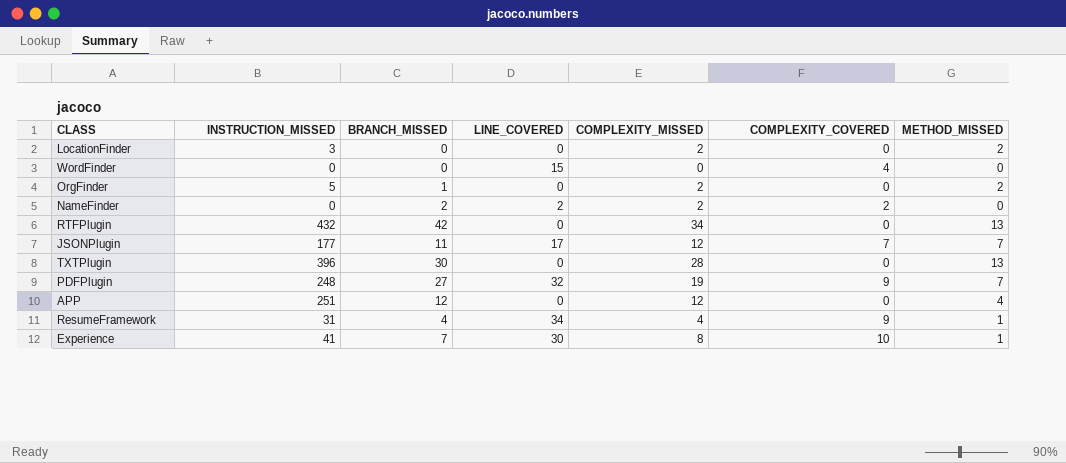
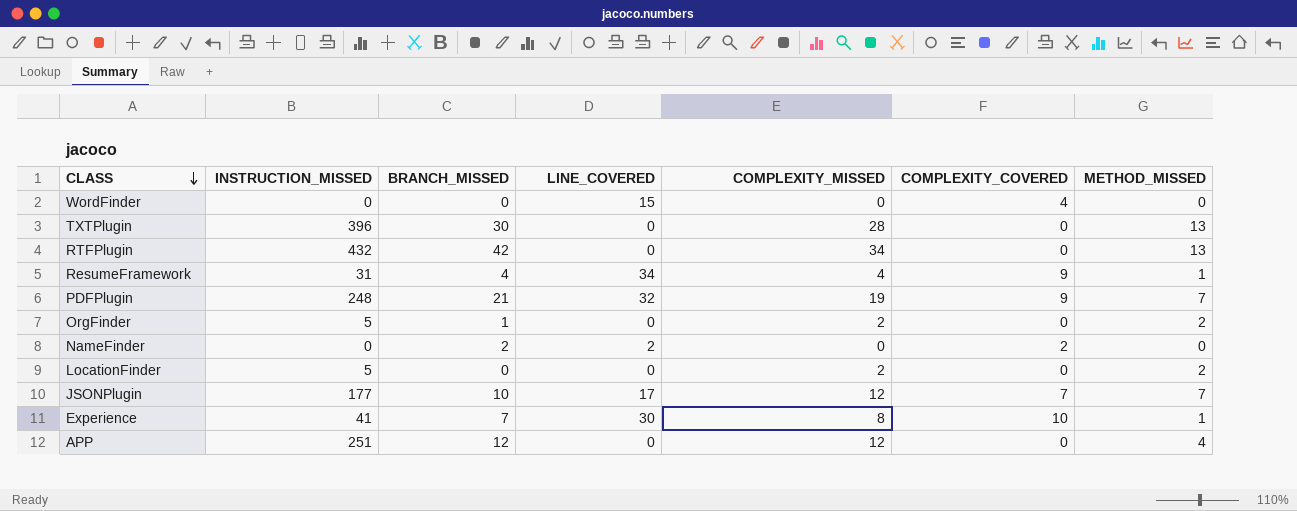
row order: none -> CLASS descending
PDFPlugin | BRANCH_MISSED: 27 -> 21
NameFinder | COMPLEXITY_MISSED: 2 -> 0
LocationFinder | INSTRUCTION_MISSED: 3 -> 5
JSONPlugin | BRANCH_MISSED: 11 -> 10

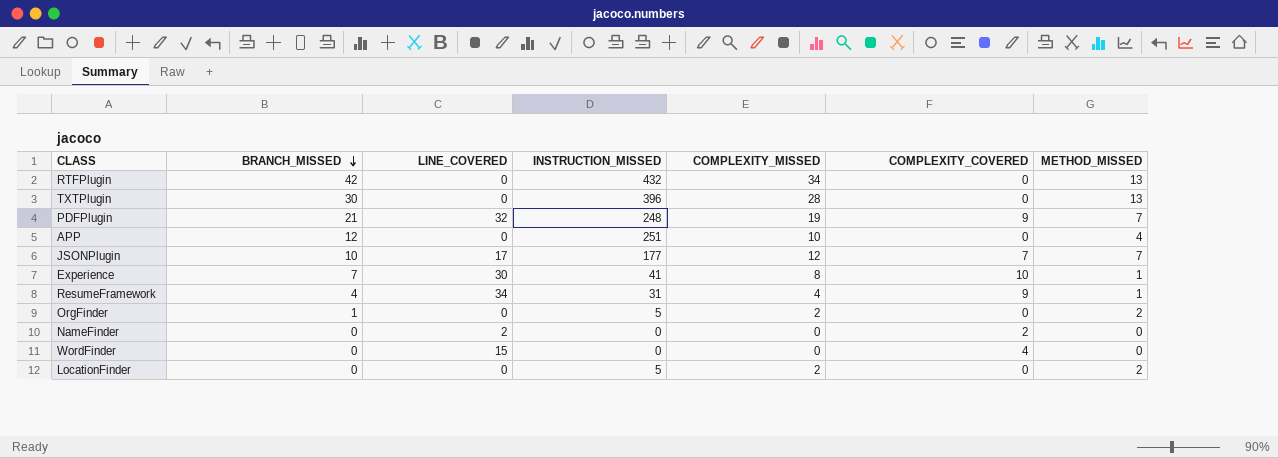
row order: CLASS descending -> BRANCH_MISSED descending
column INSTRUCTION_MISSED | position: 2 -> 4
APP | COMPLEXITY_MISSED: 12 -> 10
NameFinder | BRANCH_MISSED: 2 -> 0

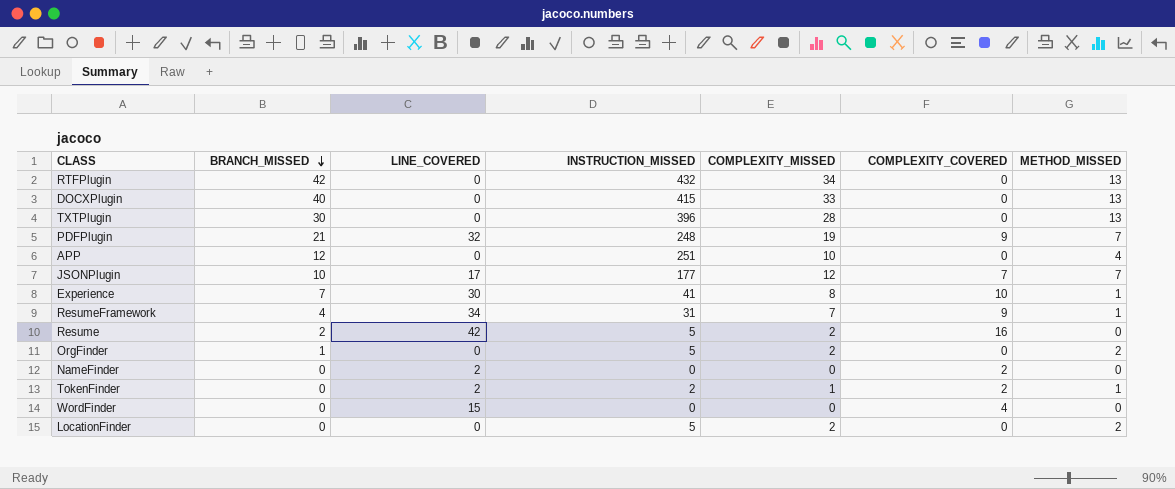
row DOCXPlugin: none -> 40 | 0 | 415 | 33 | 0 | 13
ResumeFramework | COMPLEXITY_MISSED: 4 -> 7
row Resume: none -> 2 | 42 | 5 | 2 | 16 | 0
row TokenFinder: none -> 0 | 2 | 2 | 1 | 2 | 1

